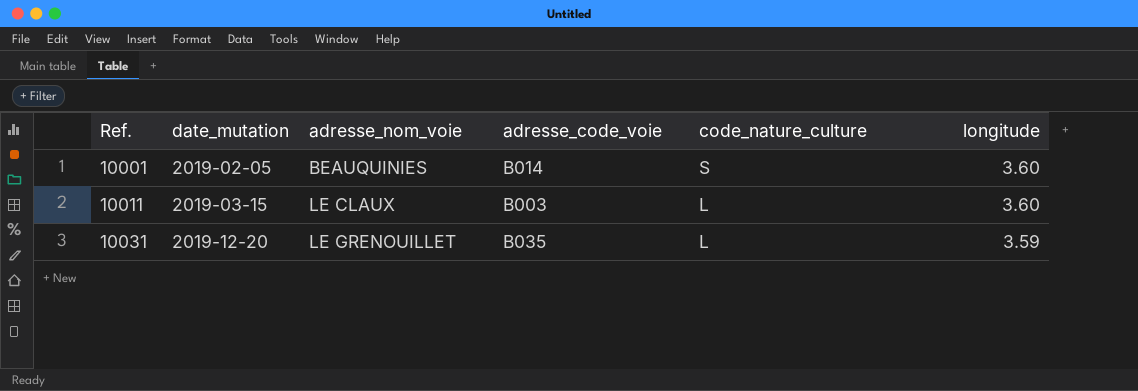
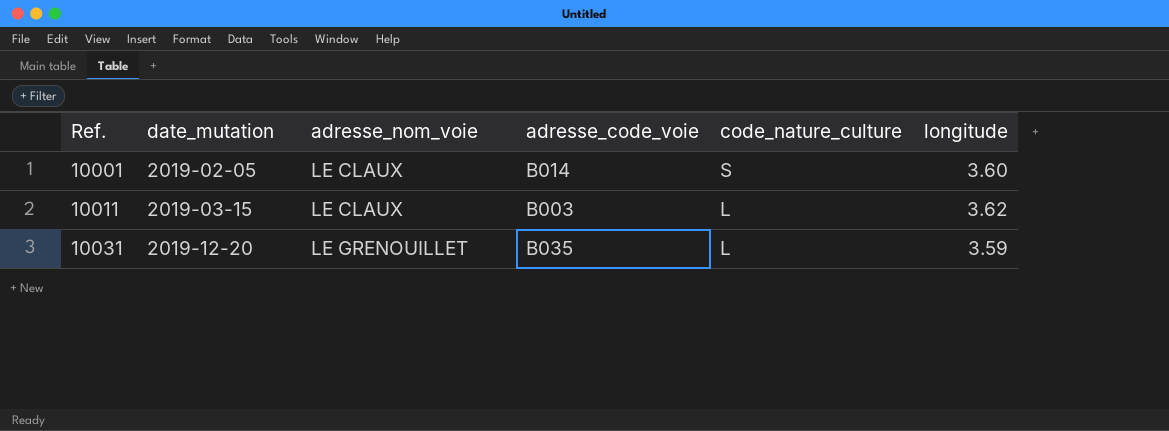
10001 | adresse_nom_voie: BEAUQUINIES -> LE CLAUX
10011 | longitude: 3.60 -> 3.62

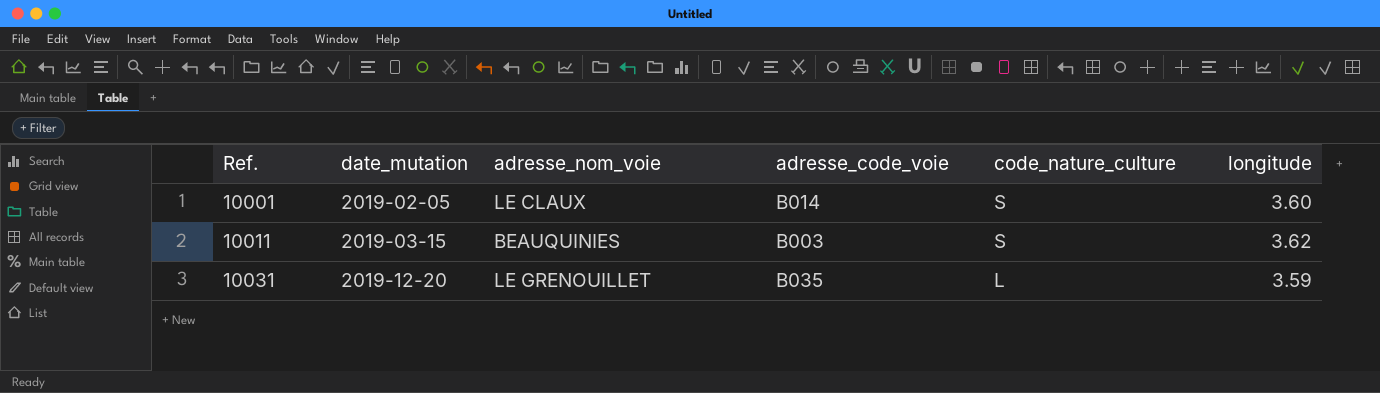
10011 | adresse_nom_voie: LE CLAUX -> BEAUQUINIES
10011 | code_nature_culture: L -> S

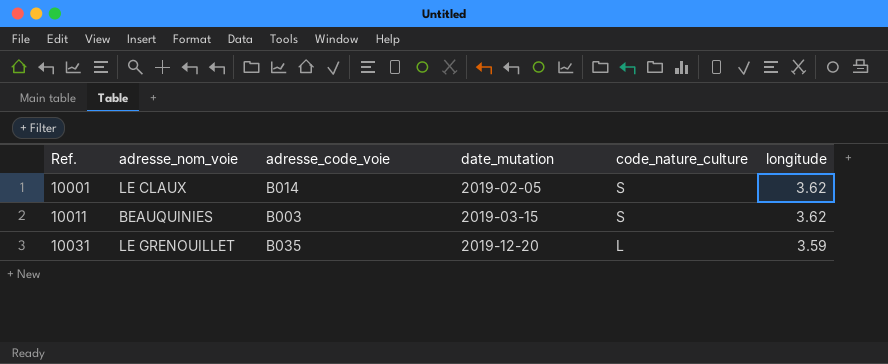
column date_mutation | position: 2 -> 4
10001 | longitude: 3.60 -> 3.62

